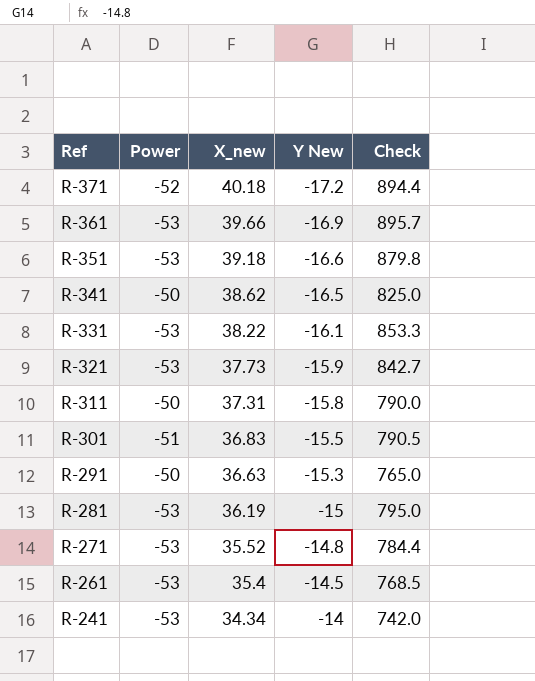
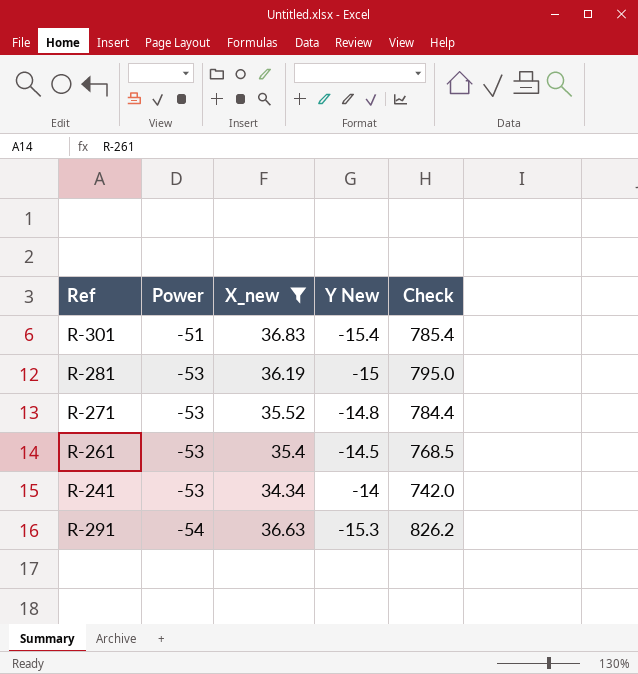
filter: none -> X_new <= 36.83
row order: Ref descending -> Power descending
R-301 | Y New: -15.5 -> -15.4
R-301 | Check: 790.5 -> 785.4
R-291 | Power: -50 -> -54
R-291 | Check: 765.0 -> 826.2

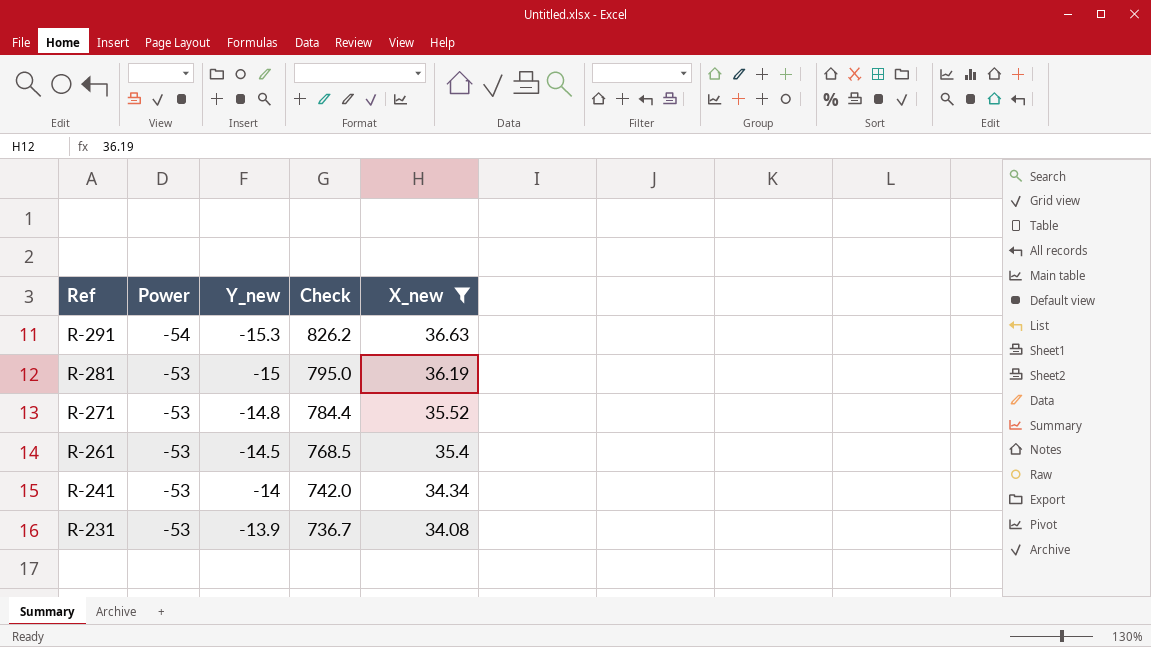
row order: Power descending -> Ref descending
column name: Y New -> Y_new
column X_new | position: 3 -> 5
row R-301: -51 | 36.83 | -15.4 | 785.4 -> none
row R-231: none -> -53 | -13.9 | 736.7 | 34.08

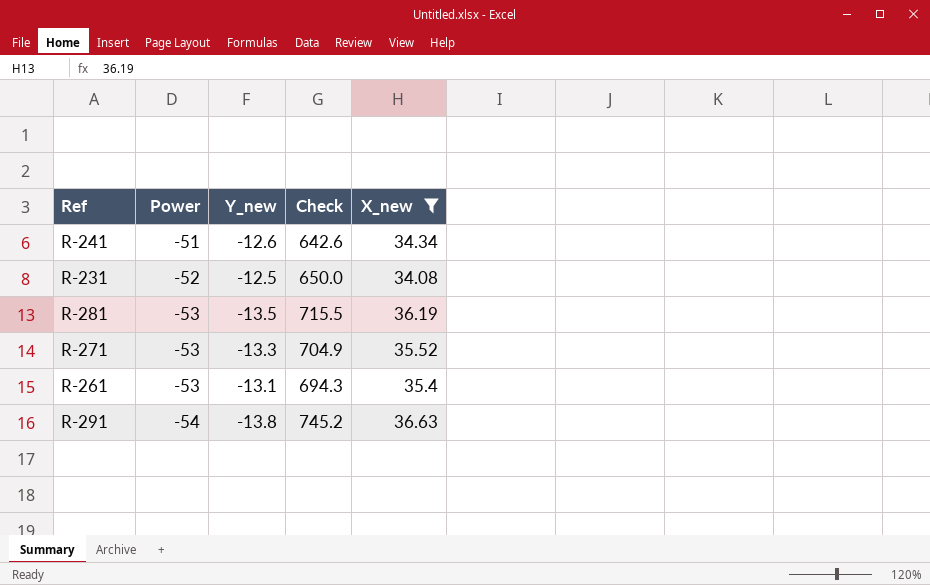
row order: Ref descending -> Power descending
R-241 | Power: -53 -> -51
R-241 | Y_new: -14 -> -12.6
R-241 | Check: 742.0 -> 642.6
R-231 | Power: -53 -> -52
R-231 | Y_new: -13.9 -> -12.5
R-231 | Check: 736.7 -> 650.0
R-281 | Y_new: -15 -> -13.5
R-281 | Check: 795.0 -> 715.5
R-271 | Y_new: -14.8 -> -13.3
R-271 | Check: 784.4 -> 704.9
R-261 | Y_new: -14.5 -> -13.1
R-261 | Check: 768.5 -> 694.3
R-291 | Y_new: -15.3 -> -13.8
R-291 | Check: 826.2 -> 745.2

